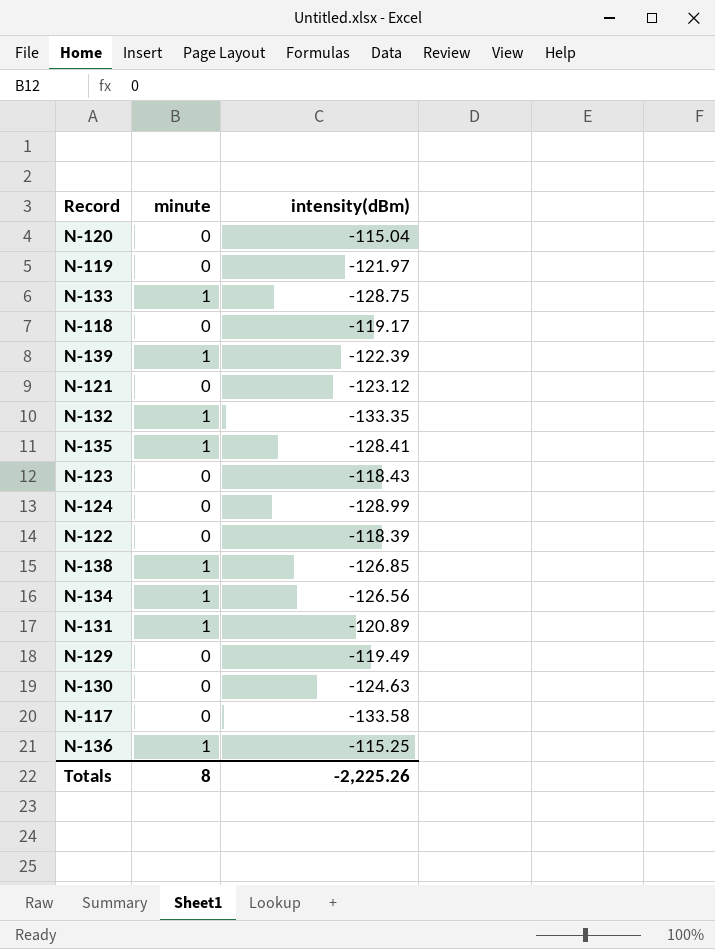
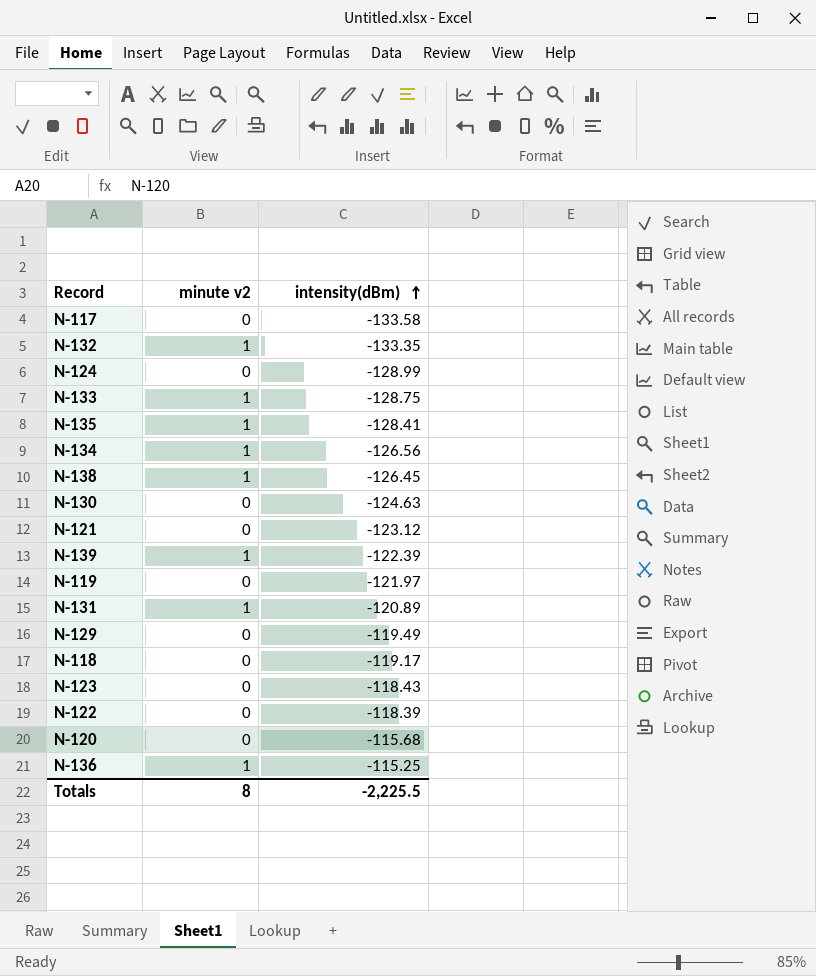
row order: none -> intensity(dBm) ascending
column name: minute -> minute v2
N-138 | intensity(dBm): -126.85 -> -126.45
N-120 | intensity(dBm): -115.04 -> -115.68
Totals | intensity(dBm): -2,225.26 -> -2,225.5

